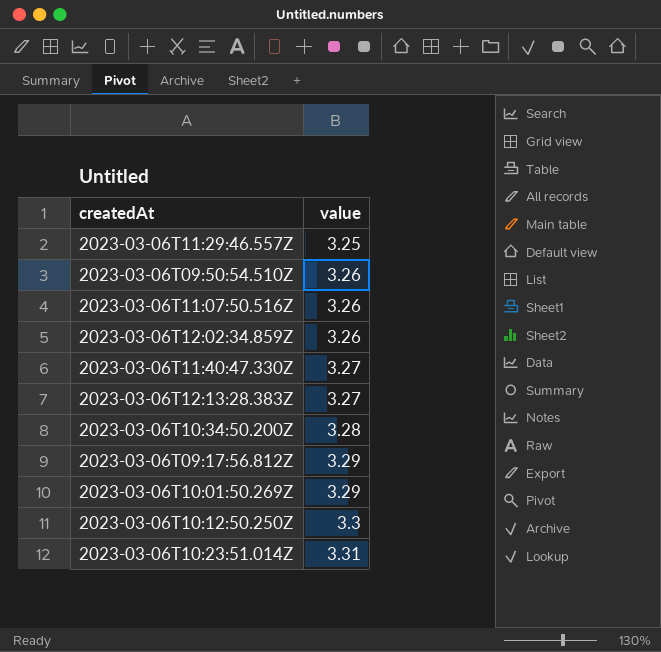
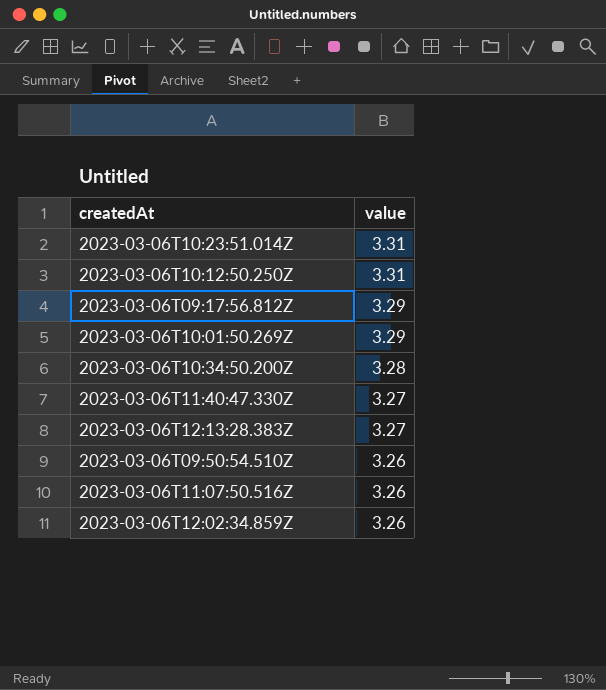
row order: value ascending -> value descending
row 2023-03-06T11:29:46.557Z: 3.25 -> none
2023-03-06T10:12:50.250Z | value: 3.3 -> 3.31

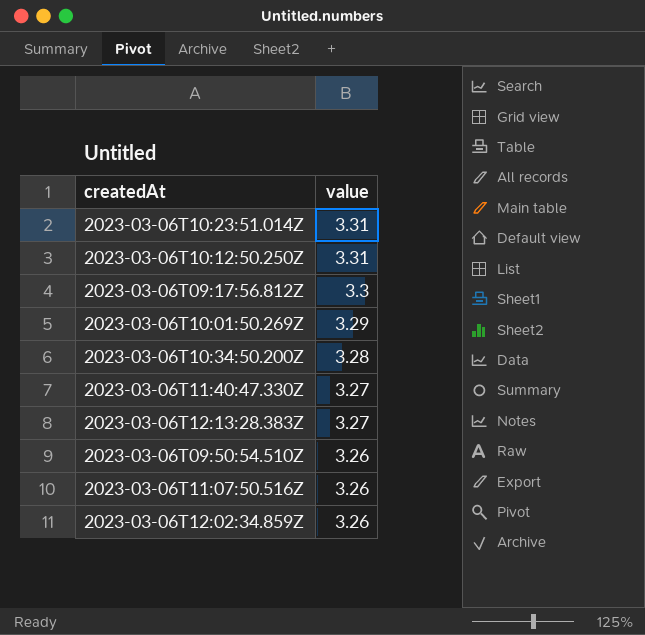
2023-03-06T09:17:56.812Z | value: 3.29 -> 3.3

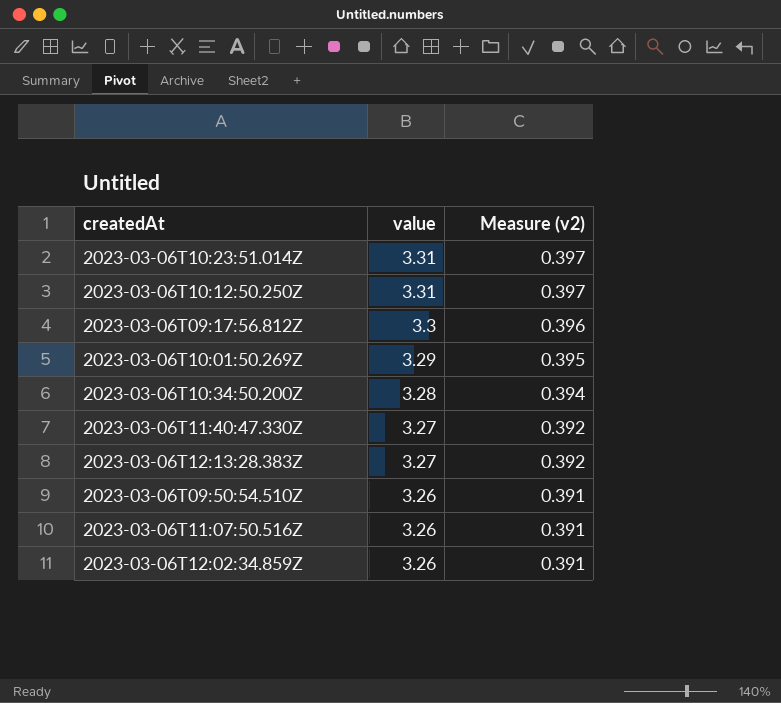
column Measure (v2) | formula: none -> [value] * 0.12

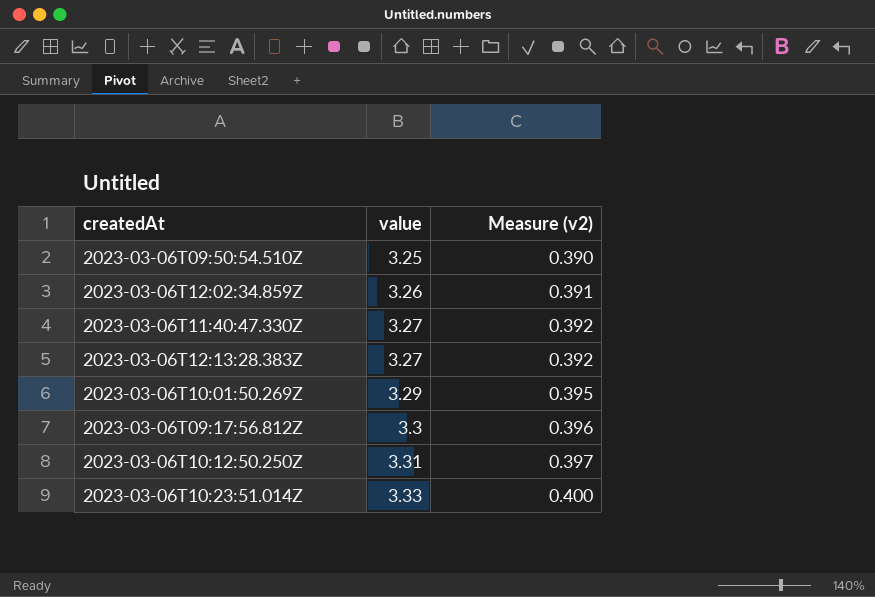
row order: value descending -> value ascending
row 2023-03-06T10:34:50.200Z: 3.28 | 0.394 -> none
row 2023-03-06T11:07:50.516Z: 3.26 | 0.391 -> none
2023-03-06T09:50:54.510Z | value: 3.26 -> 3.25
2023-03-06T09:50:54.510Z | Measure (v2): 0.391 -> 0.390
2023-03-06T10:23:51.014Z | value: 3.31 -> 3.33
2023-03-06T10:23:51.014Z | Measure (v2): 0.397 -> 0.400

